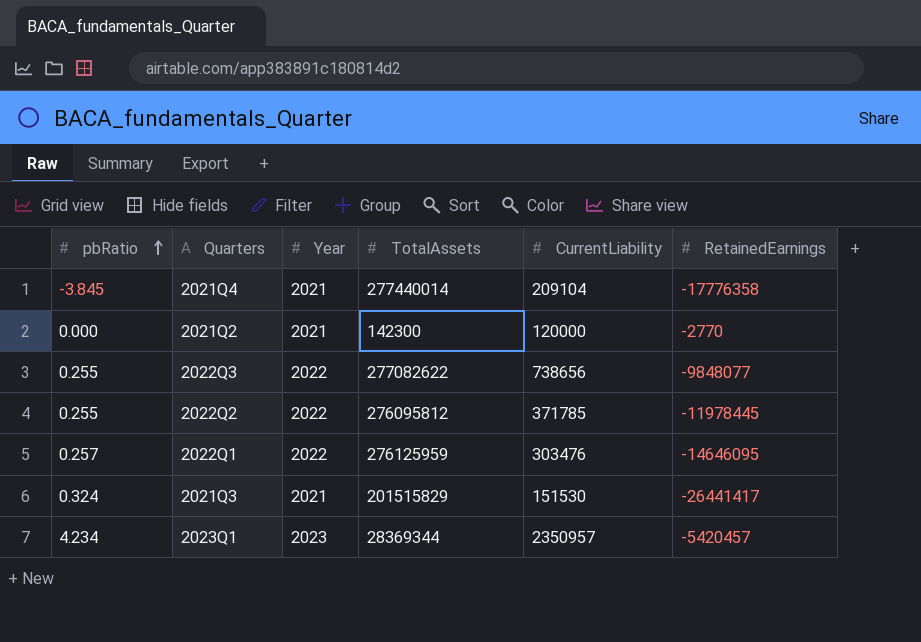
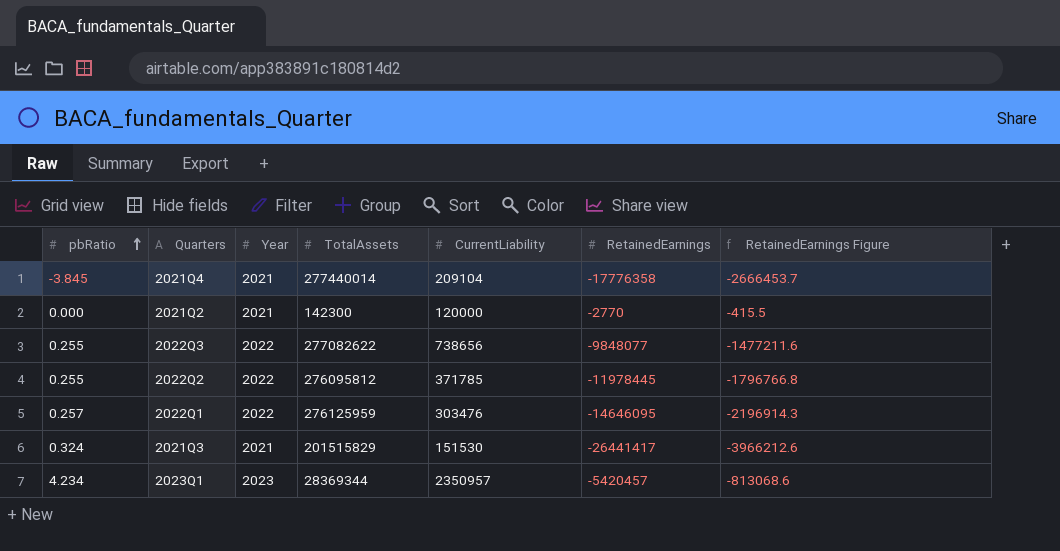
column RetainedEarnings Figure | formula: none -> [RetainedEarnings] * 0.15

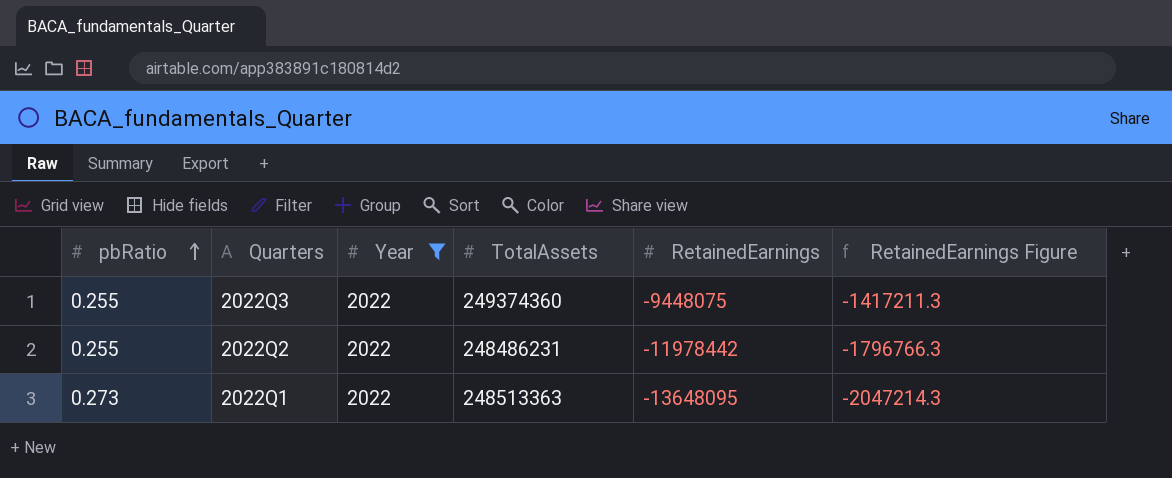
filter: none -> Year = 2022
column CurrentLiability | position: 5 -> none
2022Q3 | TotalAssets: 277082622 -> 249374360
2022Q3 | RetainedEarnings: -9848077 -> -9448075
2022Q3 | RetainedEarnings Figure: -1477211.6 -> -1417211.3
2022Q2 | TotalAssets: 276095812 -> 248486231
2022Q2 | RetainedEarnings: -11978445 -> -11978442
2022Q2 | RetainedEarnings Figure: -1796766.8 -> -1796766.3
2022Q1 | pbRatio: 0.257 -> 0.273
2022Q1 | TotalAssets: 276125959 -> 248513363
2022Q1 | RetainedEarnings: -14646095 -> -13648095
2022Q1 | RetainedEarnings Figure: -2196914.3 -> -2047214.3

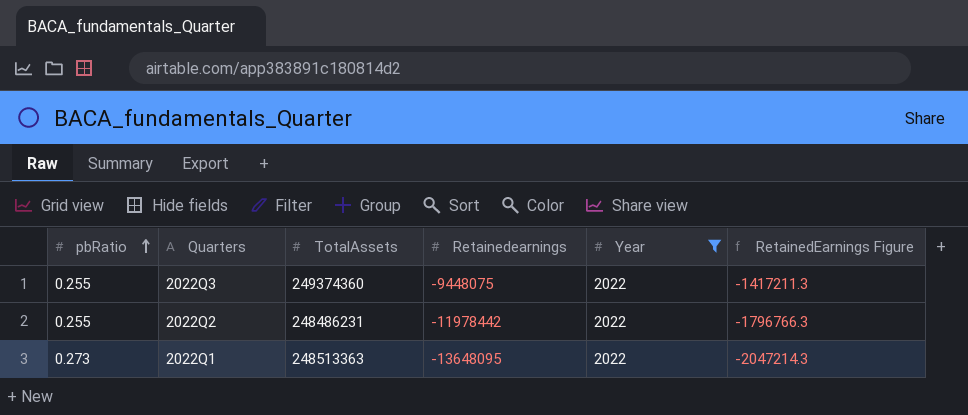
column name: RetainedEarnings -> Retainedearnings
column Year | position: 3 -> 5

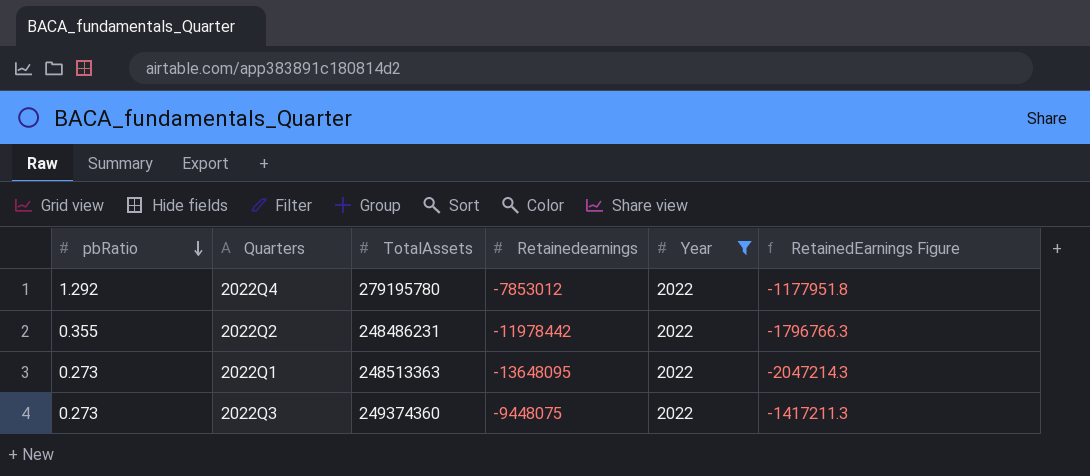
row order: pbRatio ascending -> pbRatio descending
row 2022Q4: none -> 1.292 | 279195780 | -7853012 | 2022 | -1177951.8
2022Q2 | pbRatio: 0.255 -> 0.355
2022Q3 | pbRatio: 0.255 -> 0.273

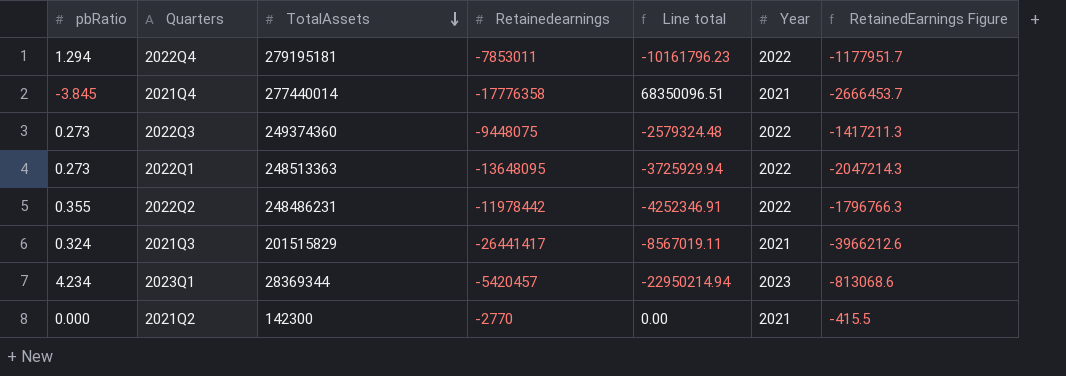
filter: Year = 2022 -> none
row order: pbRatio descending -> TotalAssets descending
column Line total | formula: none -> [pbRatio] * [Retainedearnings]
2022Q4 | pbRatio: 1.292 -> 1.294
2022Q4 | TotalAssets: 279195780 -> 279195181
2022Q4 | Retainedearnings: -7853012 -> -7853011
2022Q4 | RetainedEarnings Figure: -1177951.8 -> -1177951.7

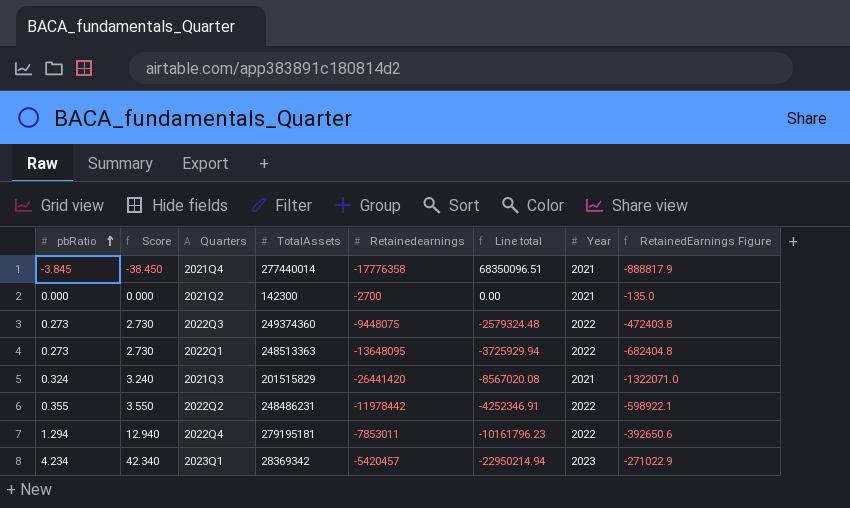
row order: TotalAssets descending -> pbRatio ascending
column Score | formula: none -> [pbRatio] * 10
column RetainedEarnings Figure | formula: [Retainedearnings] * 0.15 -> [Retainedearnings] * 0.05
2021Q2 | Retainedearnings: -2770 -> -2700
2021Q3 | Retainedearnings: -26441417 -> -26441420
2021Q3 | Line total: -8567019.11 -> -8567020.08
2023Q1 | TotalAssets: 28369344 -> 28369342

